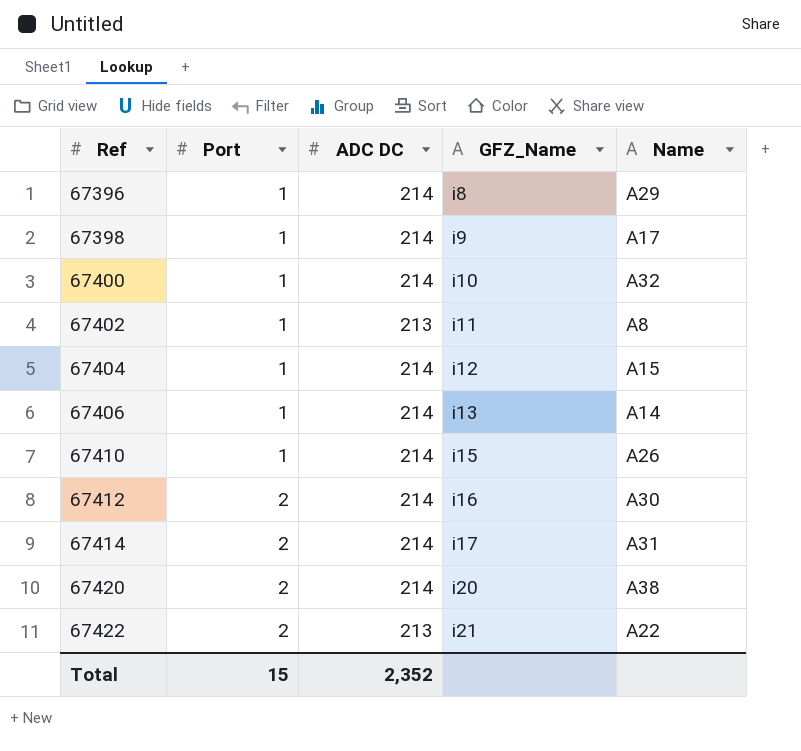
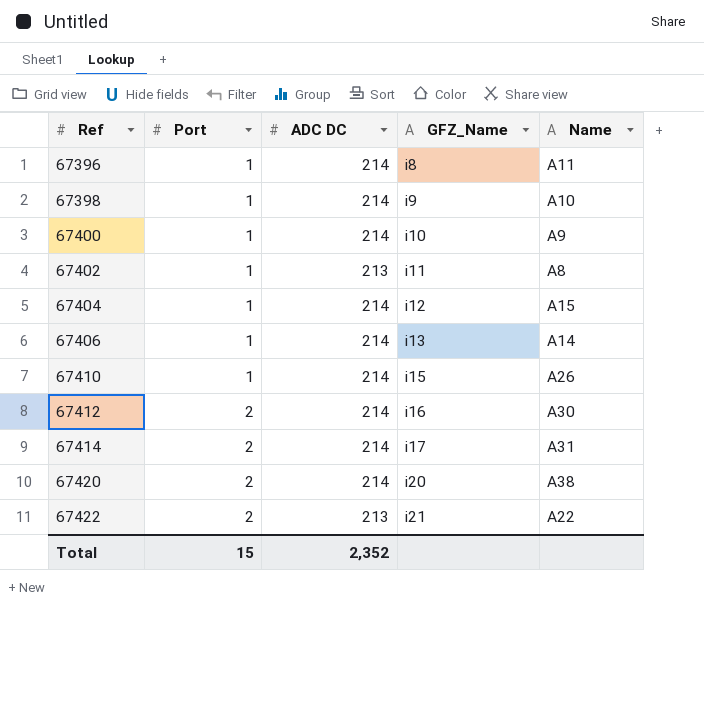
67396 | Name: A29 -> A11
67398 | Name: A17 -> A10
67400 | Name: A32 -> A9

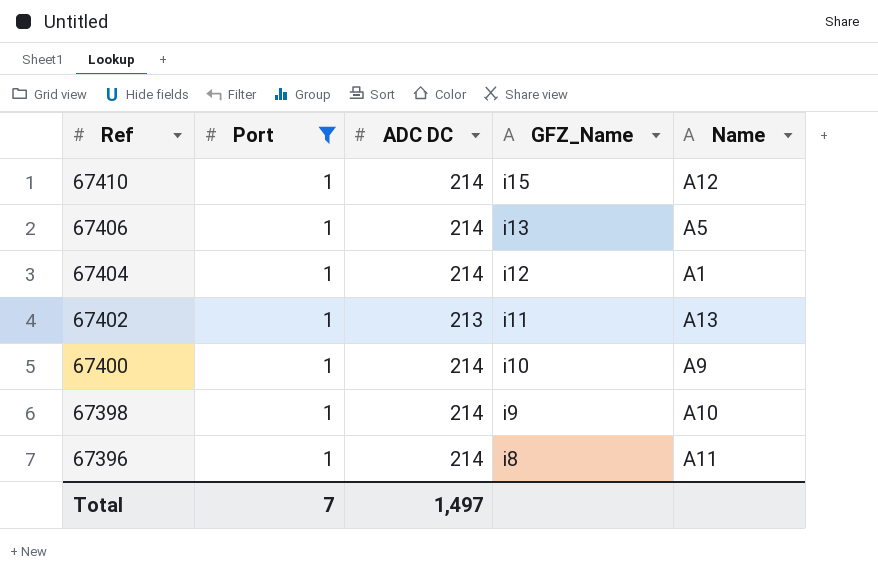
filter: none -> Port = 1
row order: Ref ascending -> Ref descending
67410 | Name: A26 -> A12
67406 | Name: A14 -> A5
67404 | Name: A15 -> A1
67402 | Name: A8 -> A13
Total | Port: 15 -> 7
Total | ADC DC: 2,352 -> 1,497

